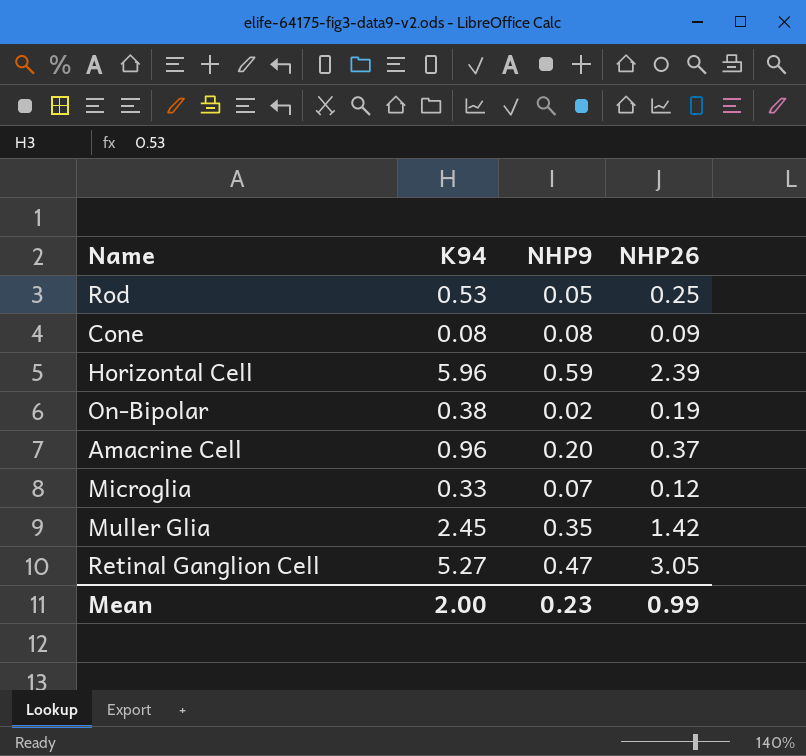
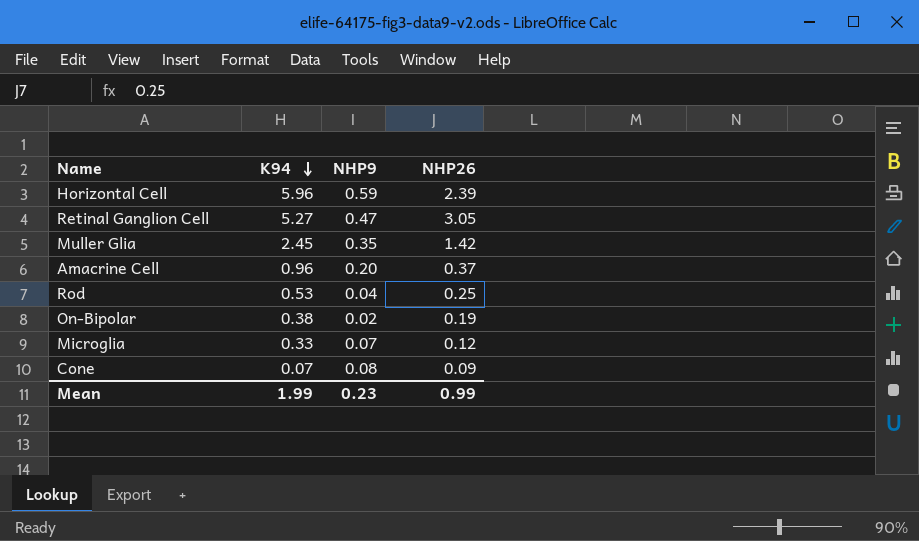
row order: none -> K94 descending
Rod | NHP9: 0.05 -> 0.04
Cone | K94: 0.08 -> 0.07
Mean | K94: 2.00 -> 1.99

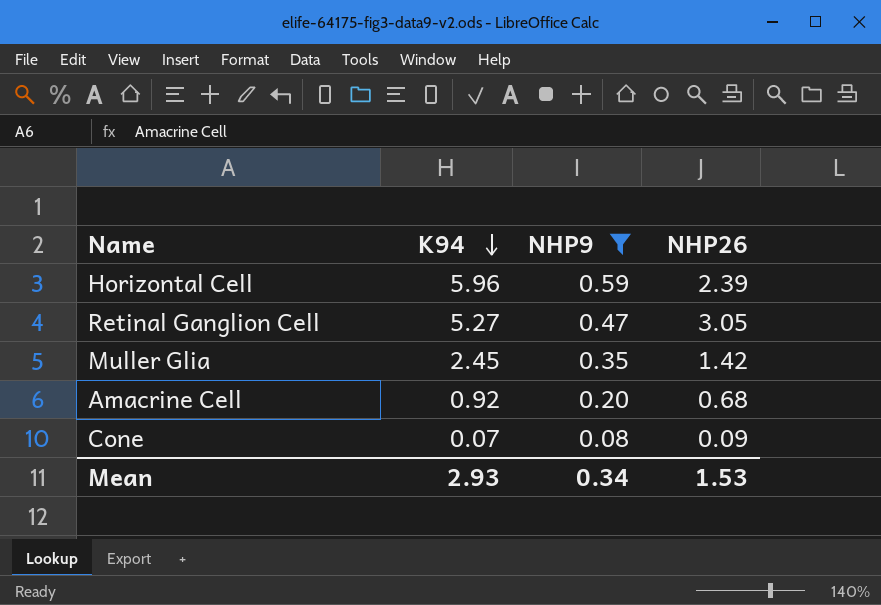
filter: none -> NHP9 >= 0.08
Amacrine Cell | K94: 0.96 -> 0.92
Amacrine Cell | NHP26: 0.37 -> 0.68
Mean | K94: 1.99 -> 2.93
Mean | NHP9: 0.23 -> 0.34
Mean | NHP26: 0.99 -> 1.53

